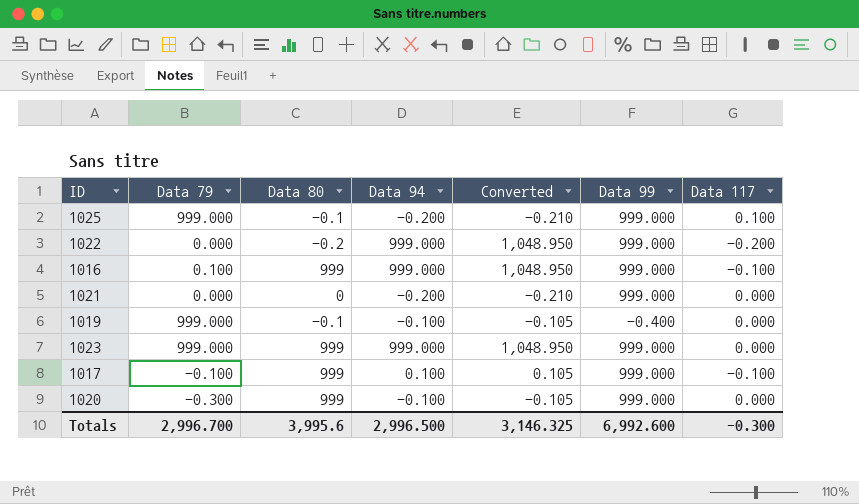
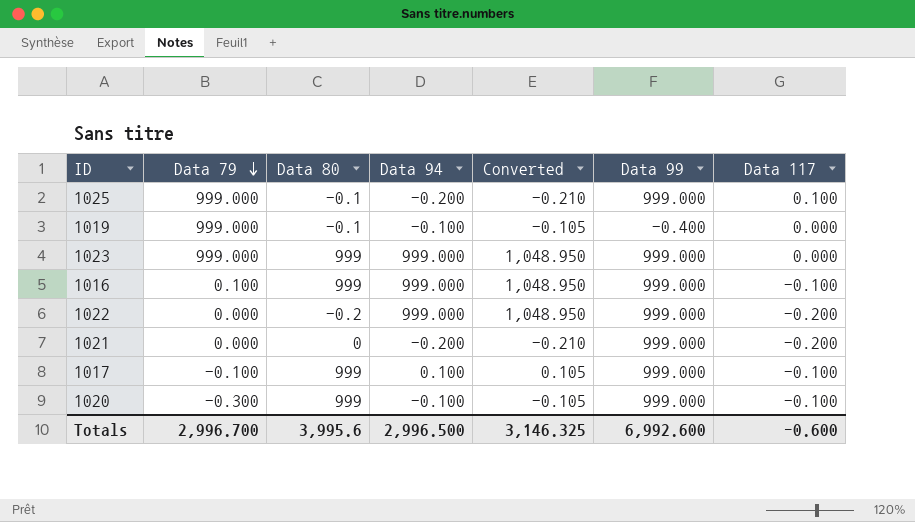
row order: none -> Data 79 descending
1021 | Data 117: 0.000 -> -0.200
1020 | Data 117: 0.000 -> -0.100
Totals | Data 117: -0.300 -> -0.600

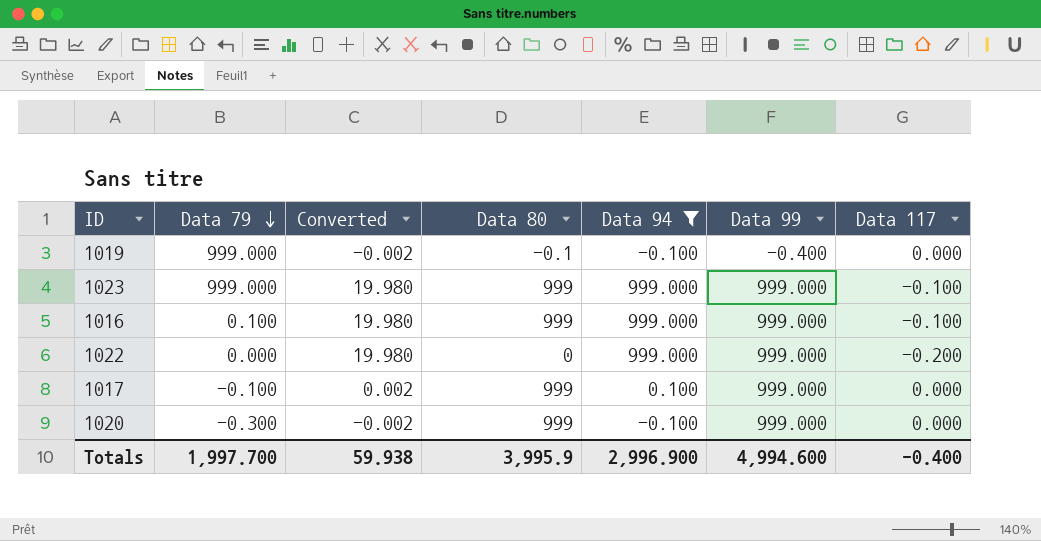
filter: none -> Data 94 != -0.200
column Converted | formula: [Data 94] * 1.05 -> [Data 94] * 0.02
column Converted | position: 5 -> 3
1023 | Data 117: 0.000 -> -0.100
1022 | Data 80: -0.2 -> 0
1017 | Data 117: -0.100 -> 0.000
1020 | Data 117: -0.100 -> 0.000
Totals | Data 79: 2,996.700 -> 1,997.700
Totals | Converted: 3,146.325 -> 59.938
Totals | Data 80: 3,995.6 -> 3,995.9
Totals | Data 94: 2,996.500 -> 2,996.900
Totals | Data 99: 6,992.600 -> 4,994.600
Totals | Data 117: -0.600 -> -0.400

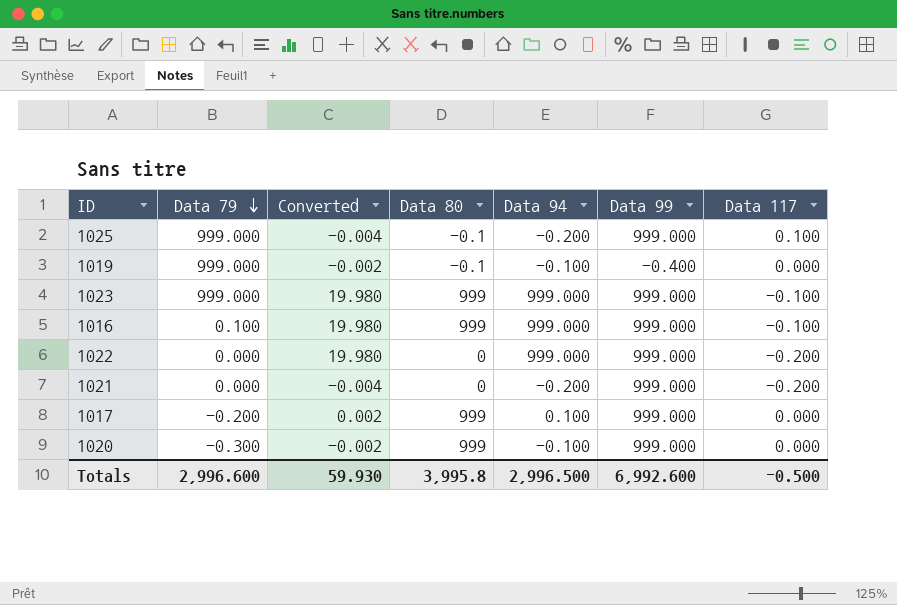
filter: Data 94 != -0.200 -> none
1017 | Data 79: -0.100 -> -0.200
Totals | Data 79: 1,997.700 -> 2,996.600
Totals | Converted: 59.938 -> 59.930
Totals | Data 80: 3,995.9 -> 3,995.8
Totals | Data 94: 2,996.900 -> 2,996.500
Totals | Data 99: 4,994.600 -> 6,992.600
Totals | Data 117: -0.400 -> -0.500

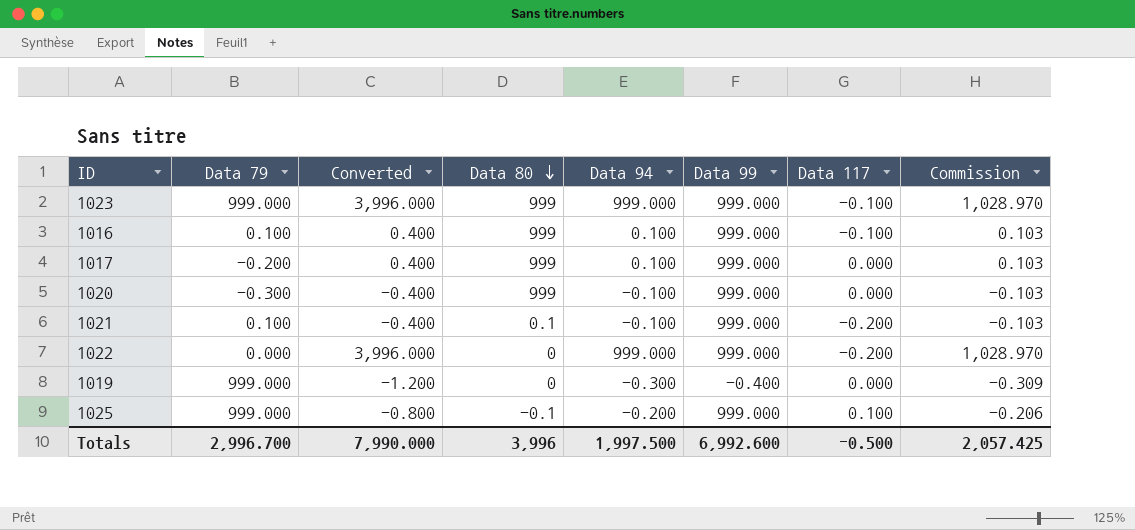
row order: Data 79 descending -> Data 80 descending
column Converted | formula: [Data 94] * 0.02 -> [Data 94] * 4
column Commission | formula: none -> [Data 94] * 1.03
1016 | Data 94: 999.000 -> 0.100
1021 | Data 79: 0.000 -> 0.100
1021 | Data 80: 0 -> 0.1
1021 | Data 94: -0.200 -> -0.100
1019 | Data 80: -0.1 -> 0
1019 | Data 94: -0.100 -> -0.300
Totals | Data 79: 2,996.600 -> 2,996.700
Totals | Converted: 59.930 -> 7,990.000
Totals | Data 80: 3,995.8 -> 3,996
Totals | Data 94: 2,996.500 -> 1,997.500

